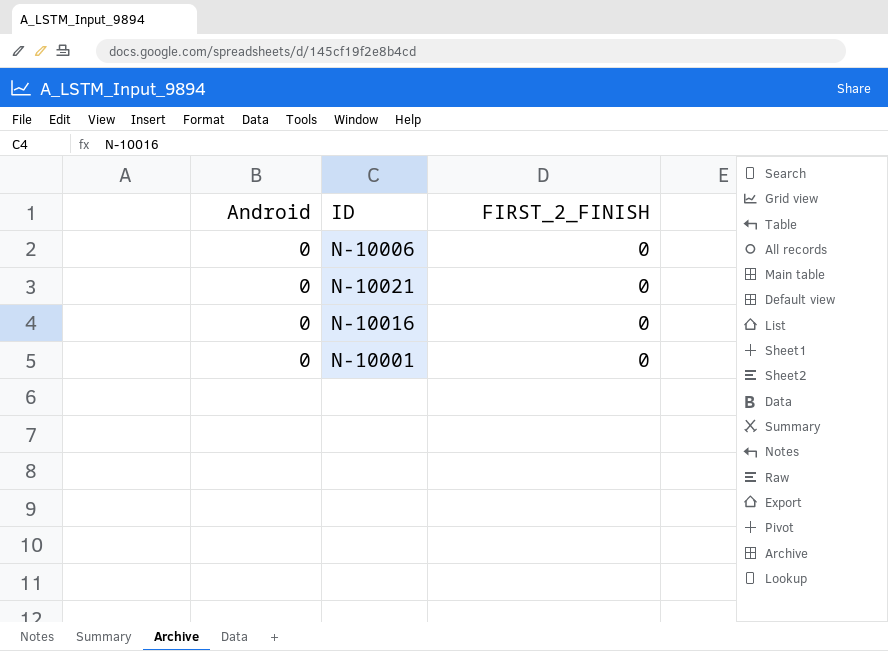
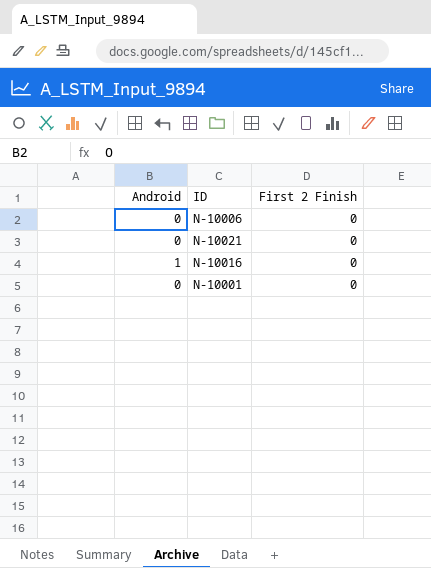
column name: FIRST_2_FINISH -> First 2 Finish
N-10016 | Android: 0 -> 1

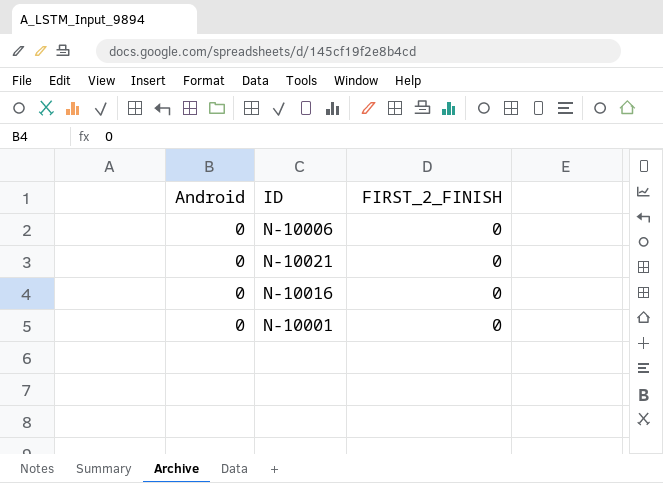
column name: First 2 Finish -> FIRST_2_FINISH
N-10016 | Android: 1 -> 0

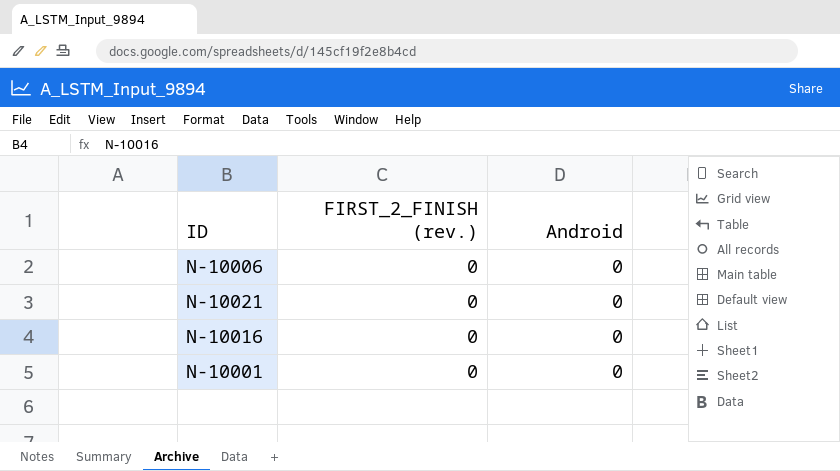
column name: FIRST_2_FINISH -> FIRST_2_FINISH (rev.)
column Android | position: 1 -> 3

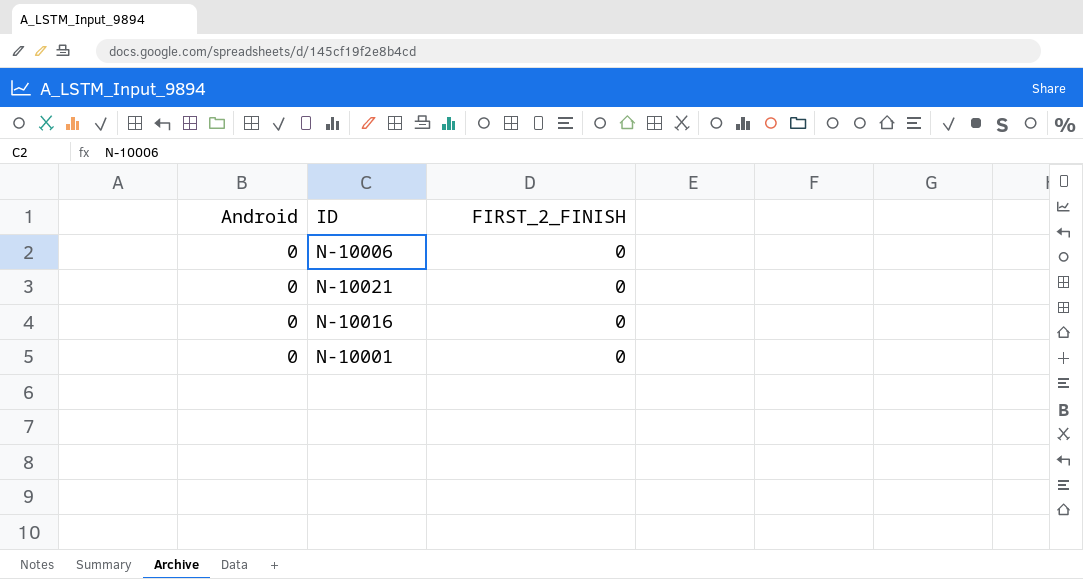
column Android | position: 3 -> 1
column name: FIRST_2_FINISH (rev.) -> FIRST_2_FINISH

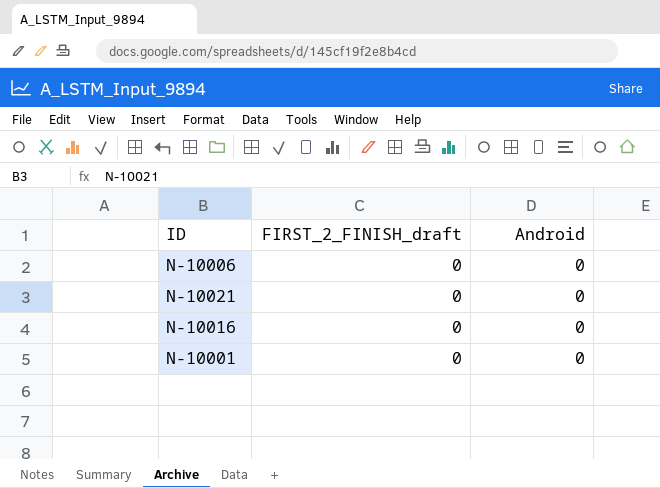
column name: FIRST_2_FINISH -> FIRST_2_FINISH_draft
column Android | position: 1 -> 3

